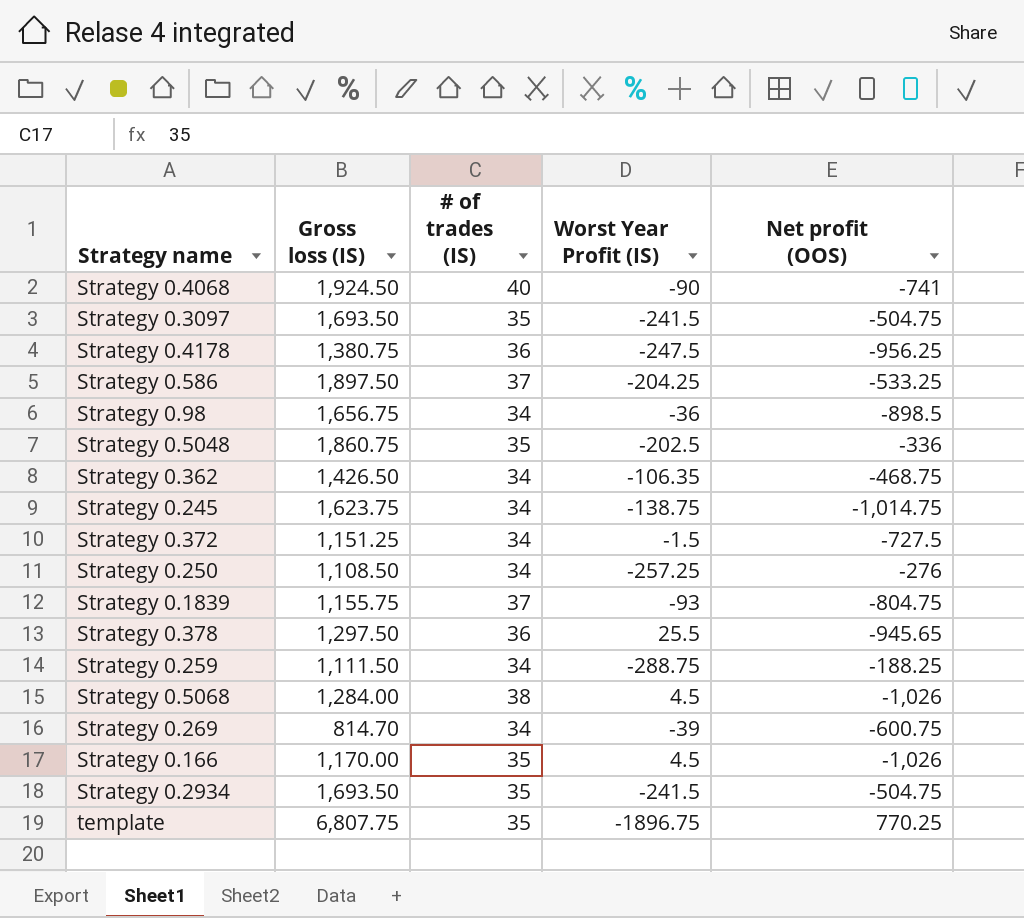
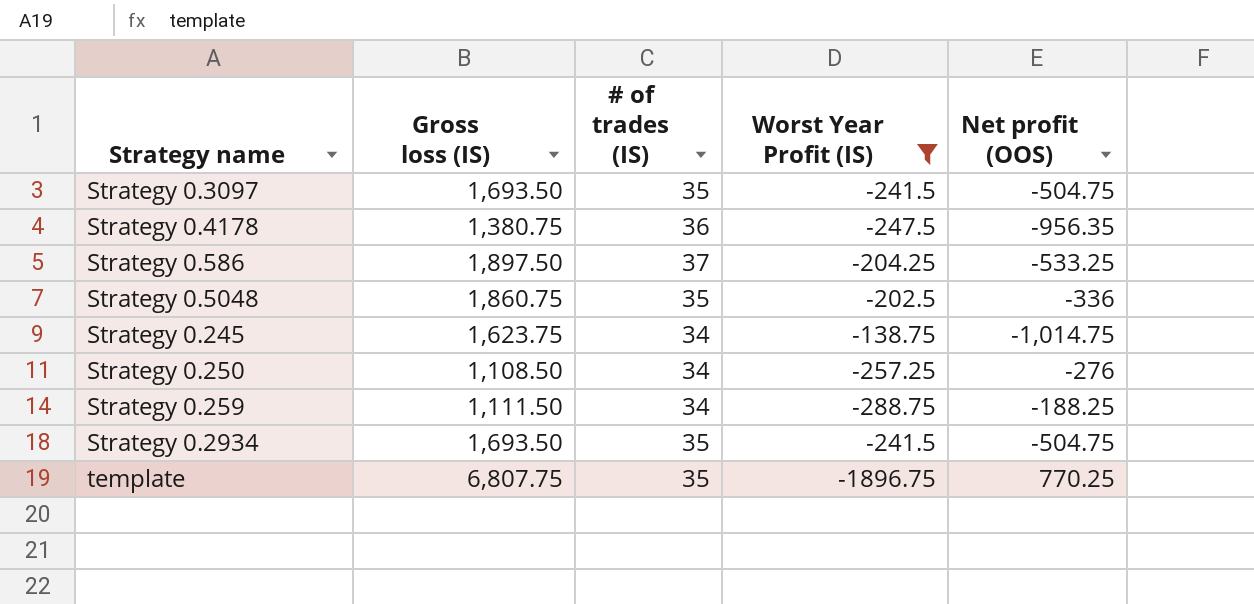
filter: none -> Worst Year Profit (IS) <= -138.75
Strategy 0.4178 | Net profit (OOS): -956.25 -> -956.35

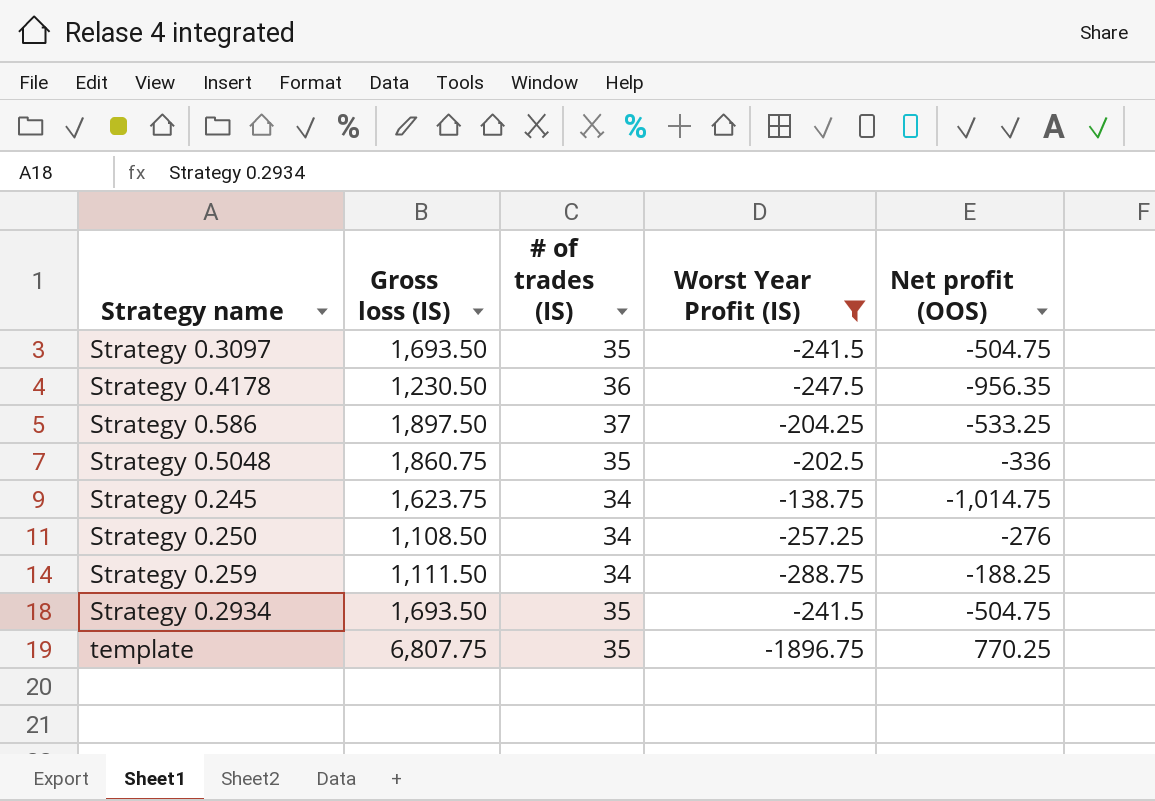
Strategy 0.4178 | Gross loss (IS): 1,380.75 -> 1,230.50

